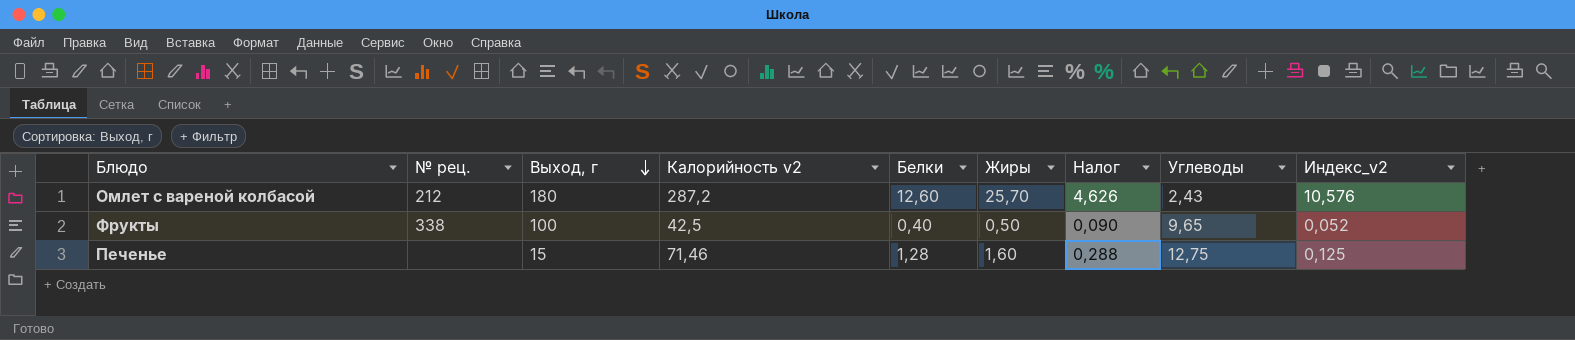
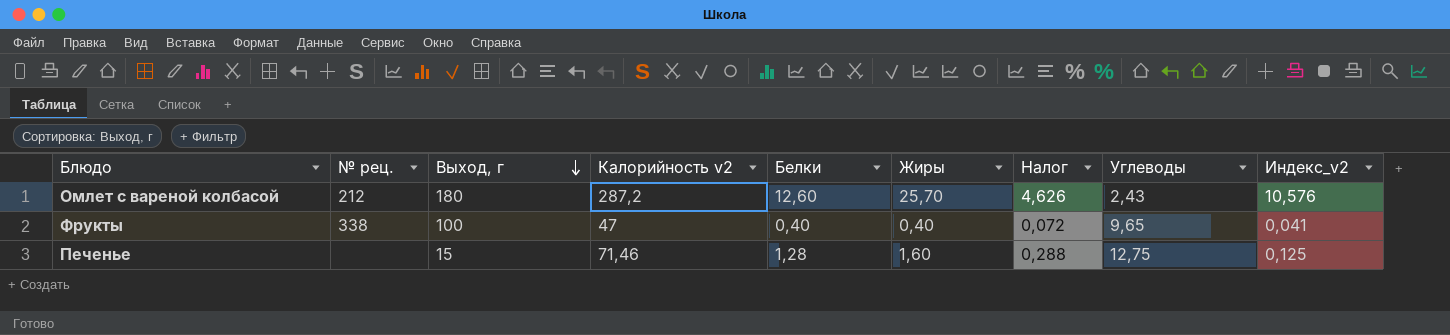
Фрукты | Калорийность v2: 42,5 -> 47
Фрукты | Жиры: 0,50 -> 0,40
Фрукты | Налог: 0,090 -> 0,072
Фрукты | Индекс_v2: 0,052 -> 0,041

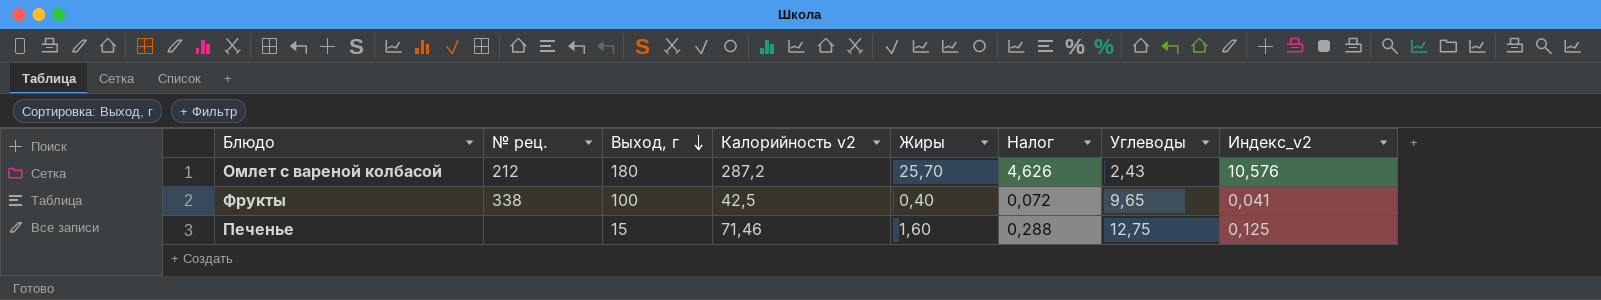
column Белки | position: 5 -> none
Фрукты | Калорийность v2: 47 -> 42,5

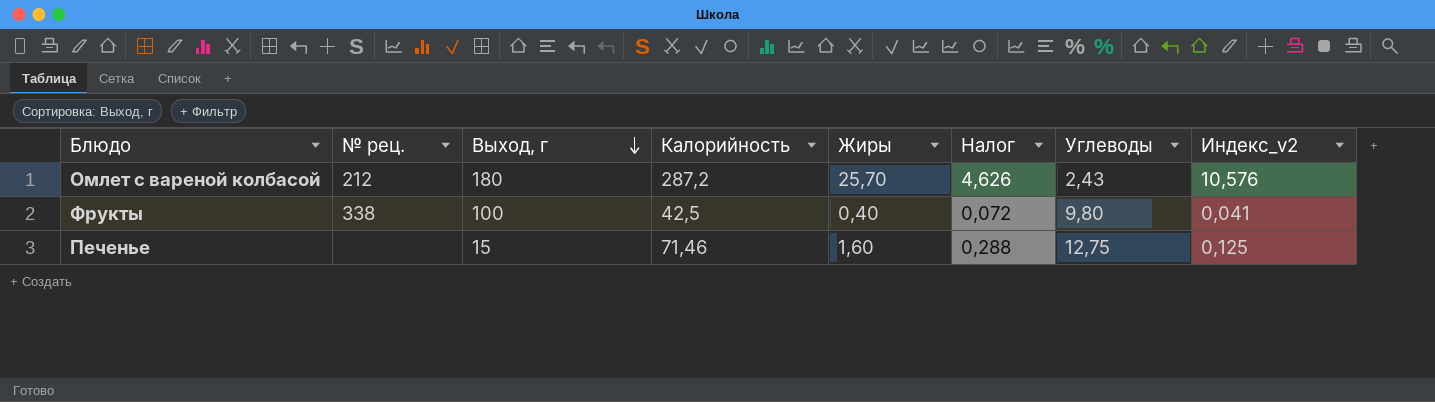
column name: Калорийность v2 -> Калорийность
Фрукты | Углеводы: 9,65 -> 9,80

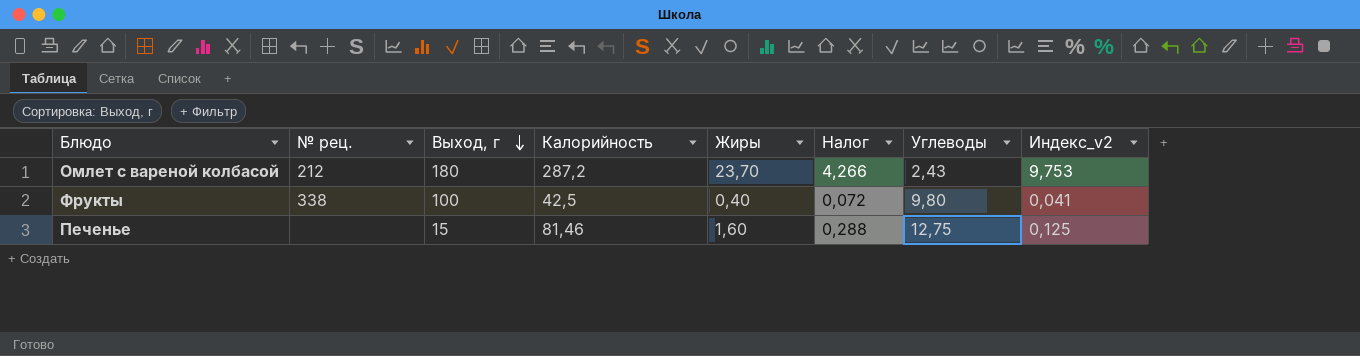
Омлет с вареной колбасой | Жиры: 25,70 -> 23,70
Омлет с вареной колбасой | Налог: 4,626 -> 4,266
Омлет с вареной колбасой | Индекс_v2: 10,576 -> 9,753
Печенье | Калорийность: 71,46 -> 81,46

